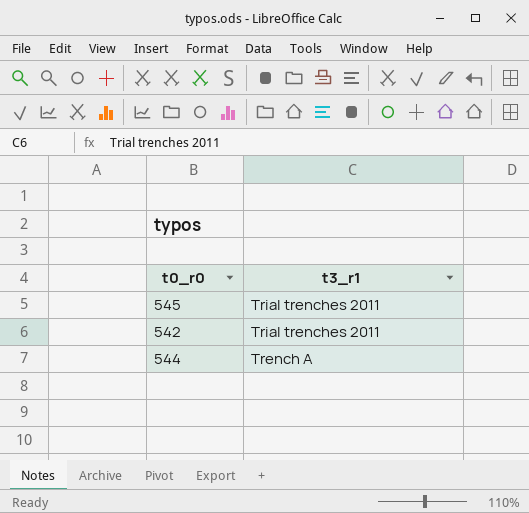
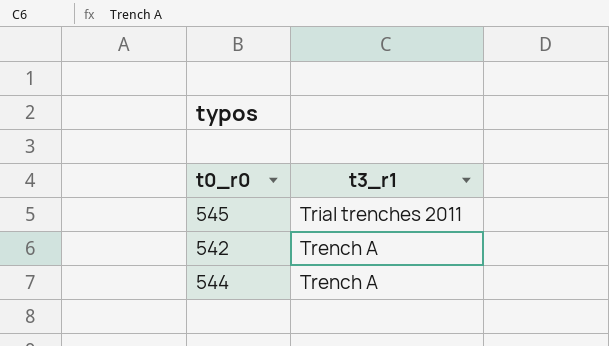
542 | t3_r1: Trial trenches 2011 -> Trench A

